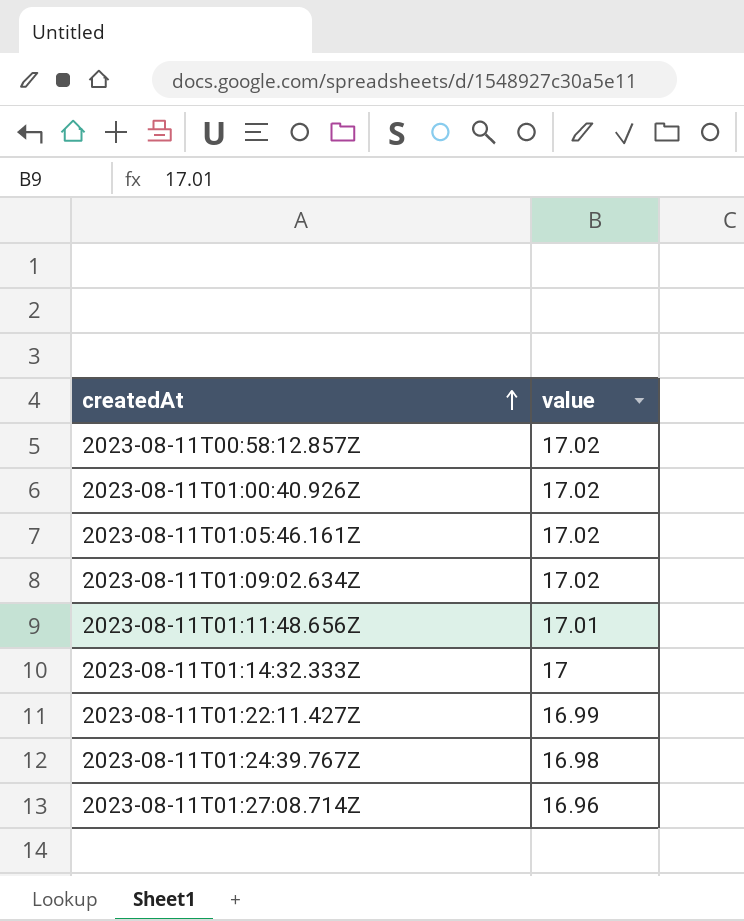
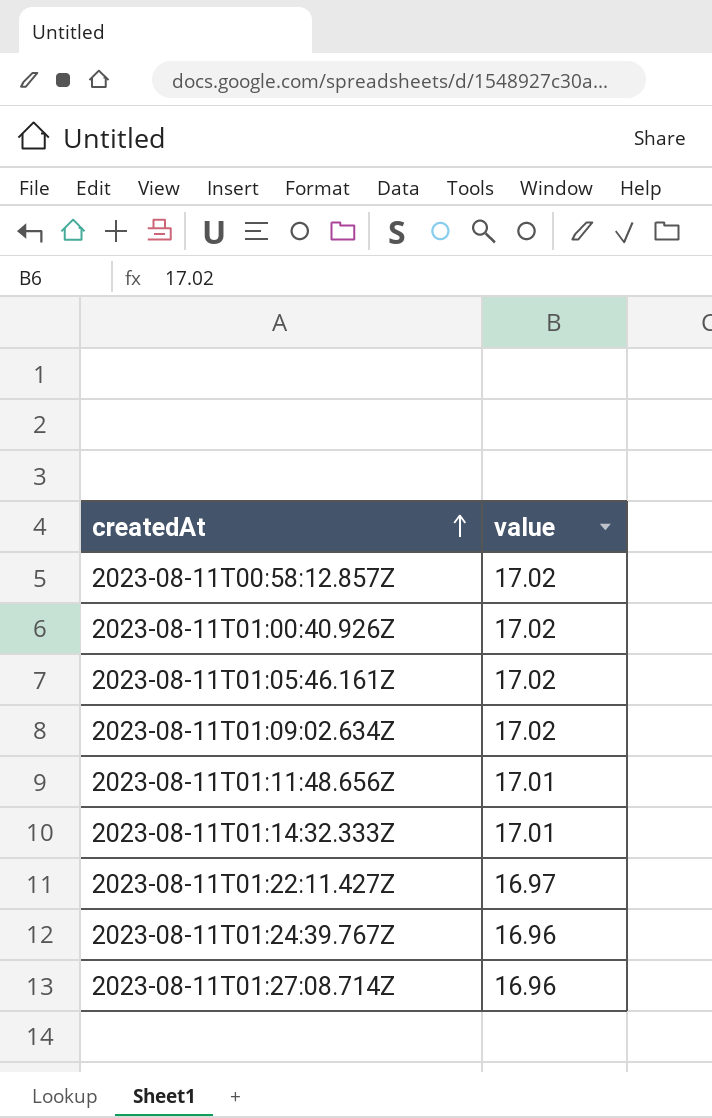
2023-08-11T01:14:32.333Z | value: 17 -> 17.01
2023-08-11T01:22:11.427Z | value: 16.99 -> 16.97
2023-08-11T01:24:39.767Z | value: 16.98 -> 16.96

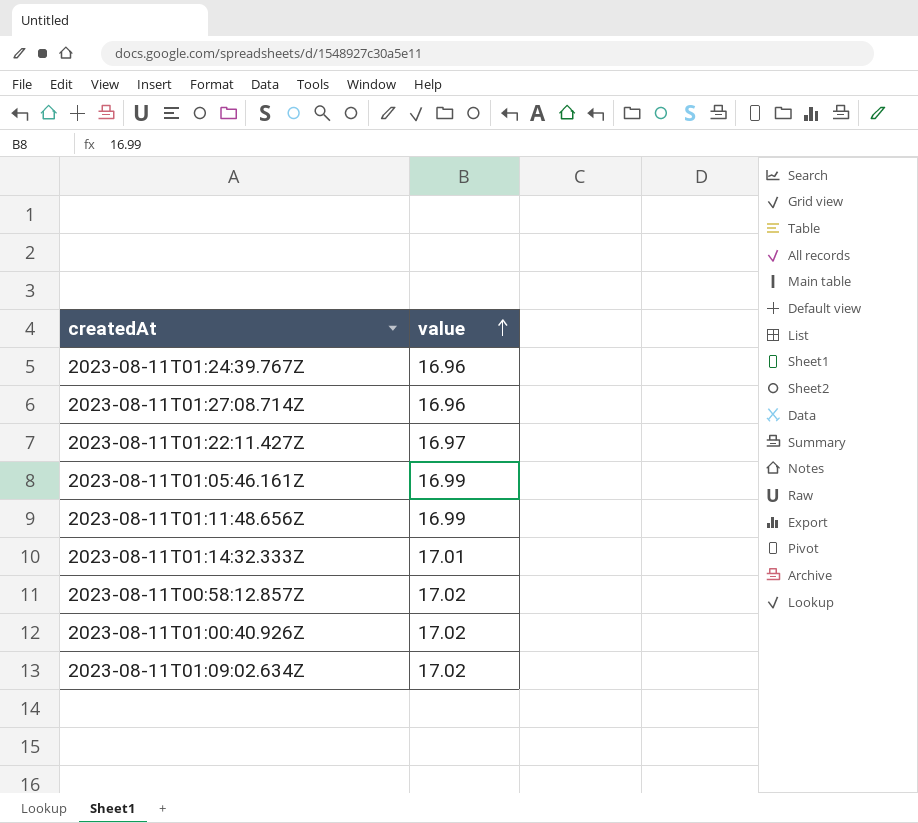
row order: createdAt ascending -> value ascending
2023-08-11T01:05:46.161Z | value: 17.02 -> 16.99
2023-08-11T01:11:48.656Z | value: 17.01 -> 16.99

